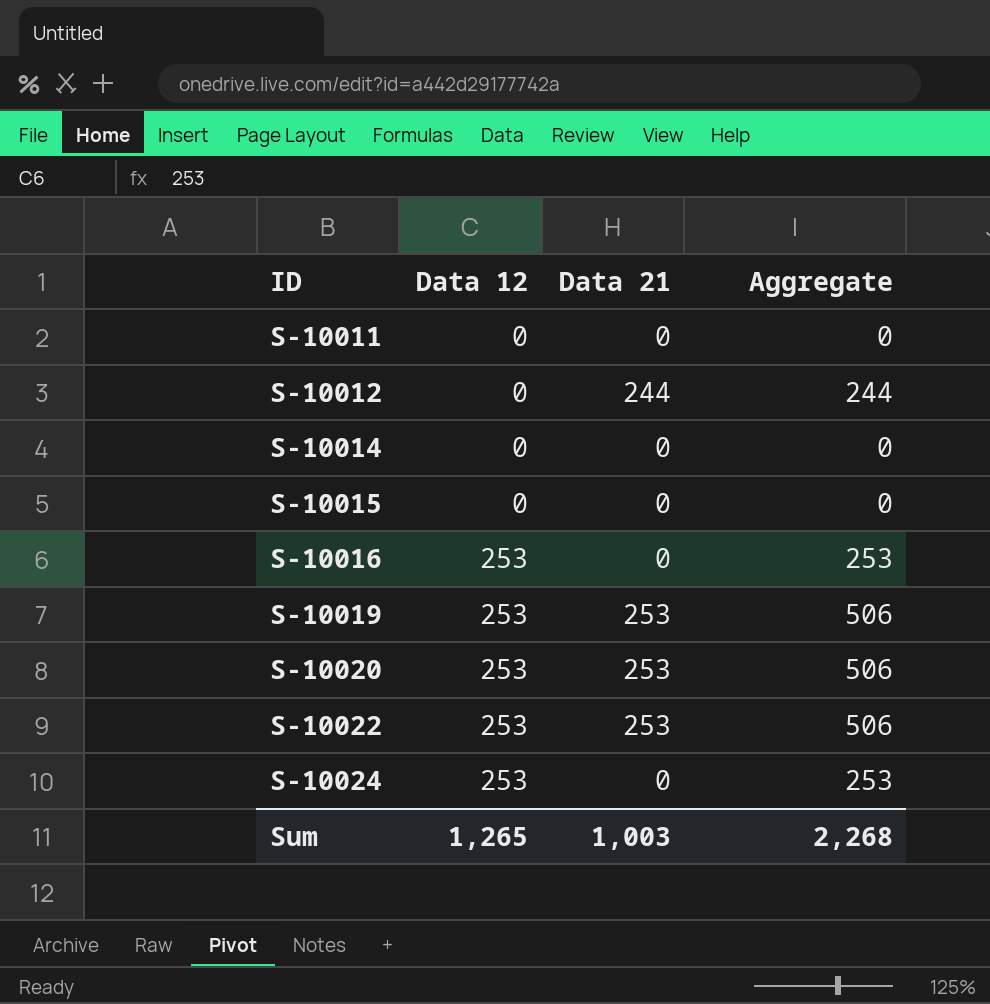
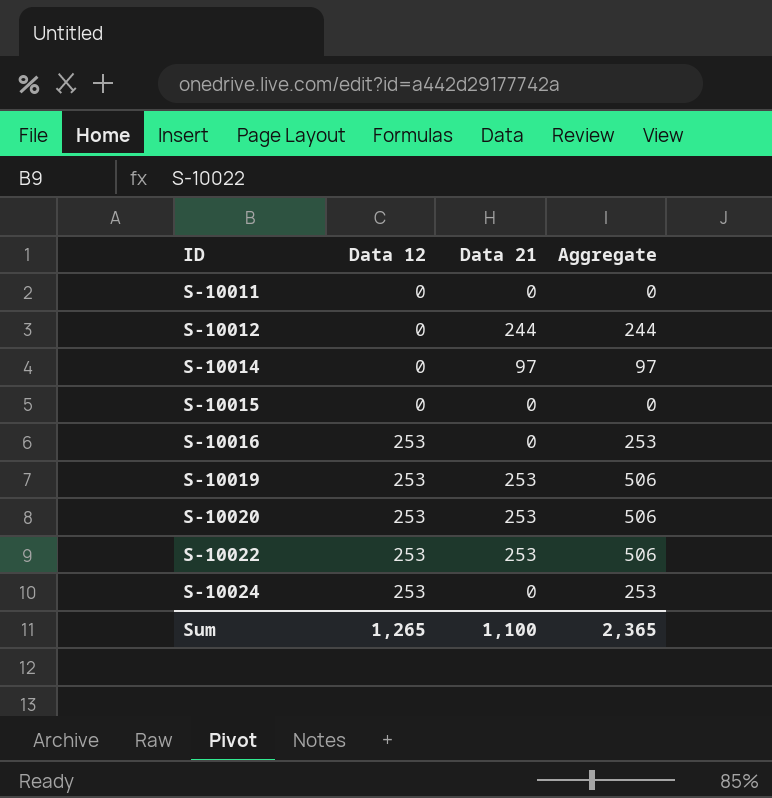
S-10014 | Data 21: 0 -> 97
S-10014 | Aggregate: 0 -> 97
Sum | Data 21: 1,003 -> 1,100
Sum | Aggregate: 2,268 -> 2,365

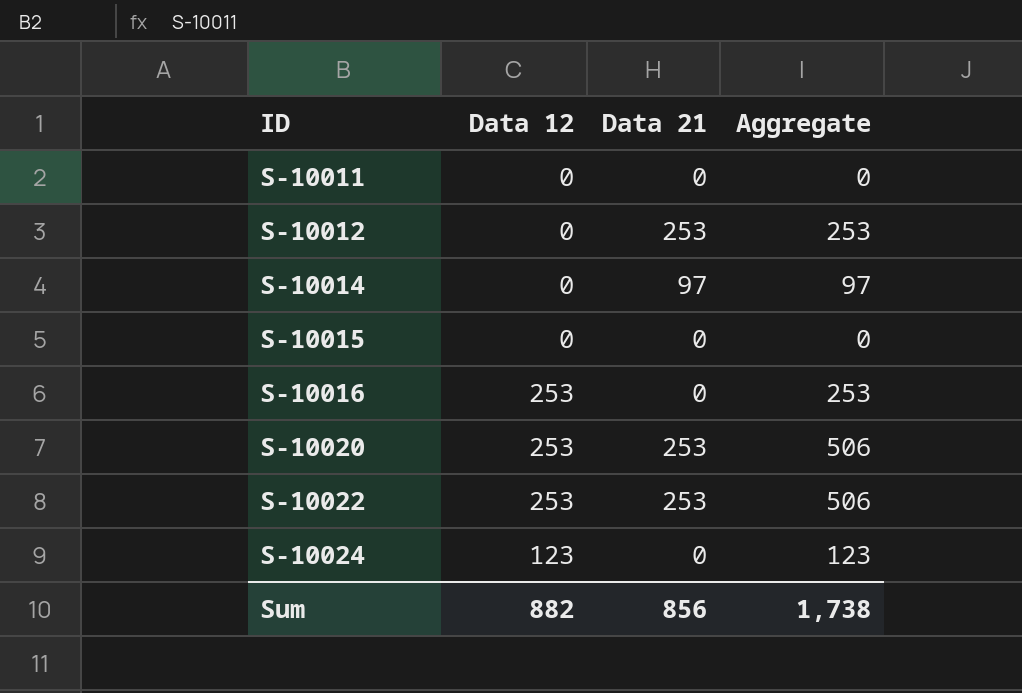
row S-10019: 253 | 253 | 506 -> none
S-10012 | Data 21: 244 -> 253
S-10012 | Aggregate: 244 -> 253
S-10024 | Data 12: 253 -> 123
S-10024 | Aggregate: 253 -> 123
Sum | Data 12: 1,265 -> 882
Sum | Data 21: 1,100 -> 856
Sum | Aggregate: 2,365 -> 1,738

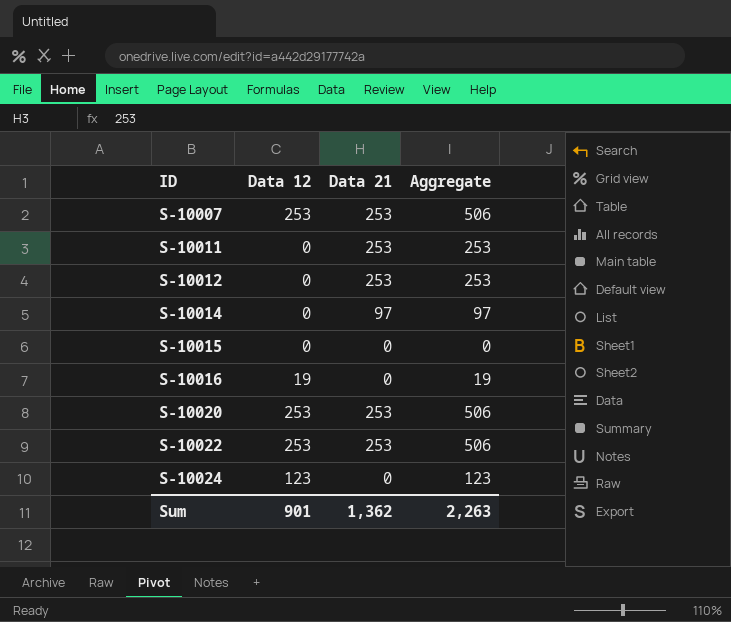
row S-10007: none -> 253 | 253 | 506
S-10011 | Data 21: 0 -> 253
S-10011 | Aggregate: 0 -> 253
S-10016 | Data 12: 253 -> 19
S-10016 | Aggregate: 253 -> 19
Sum | Data 12: 882 -> 901
Sum | Data 21: 856 -> 1,362
Sum | Aggregate: 1,738 -> 2,263

